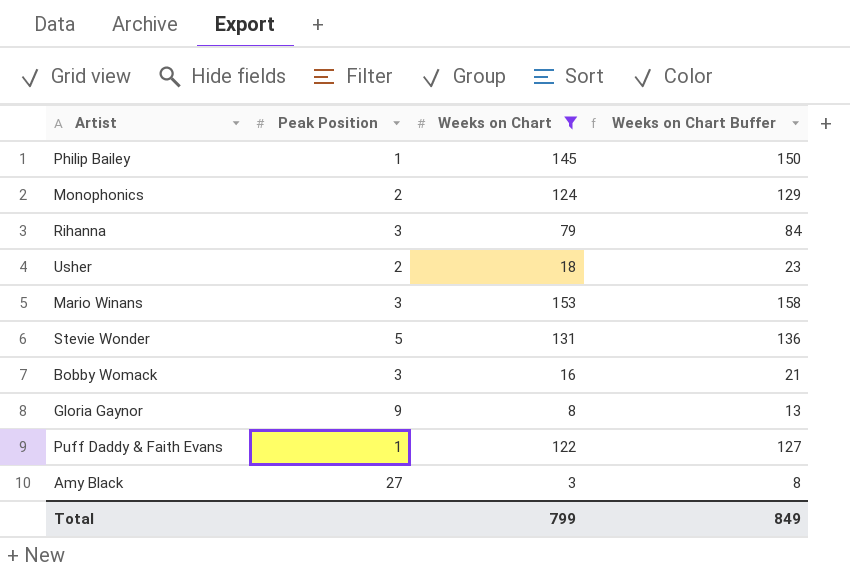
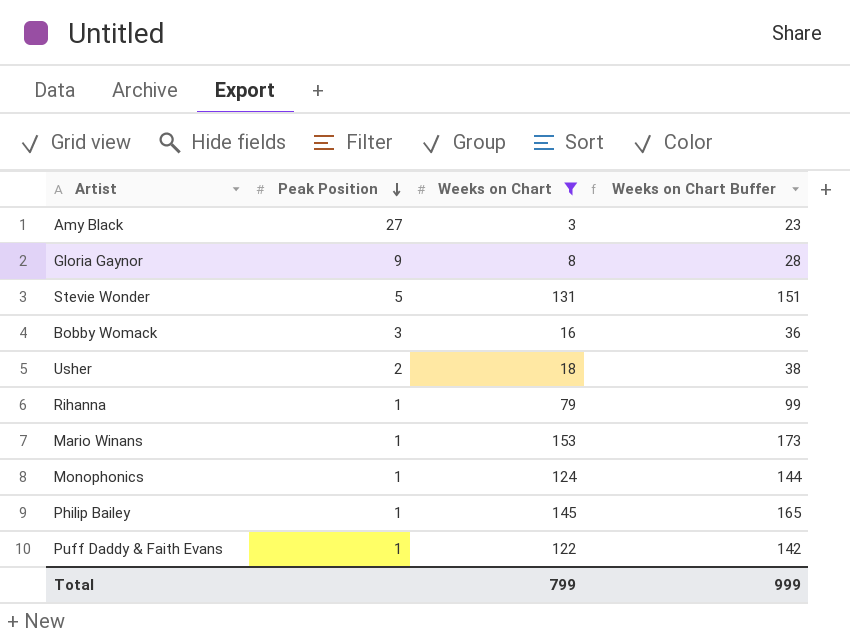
row order: none -> Peak Position descending
column Weeks on Chart Buffer | formula: [Weeks on Chart] + 5 -> [Weeks on Chart] + 20
Rihanna | Peak Position: 3 -> 1
Mario Winans | Peak Position: 3 -> 1
Monophonics | Peak Position: 2 -> 1
Total | Weeks on Chart Buffer: 849 -> 999

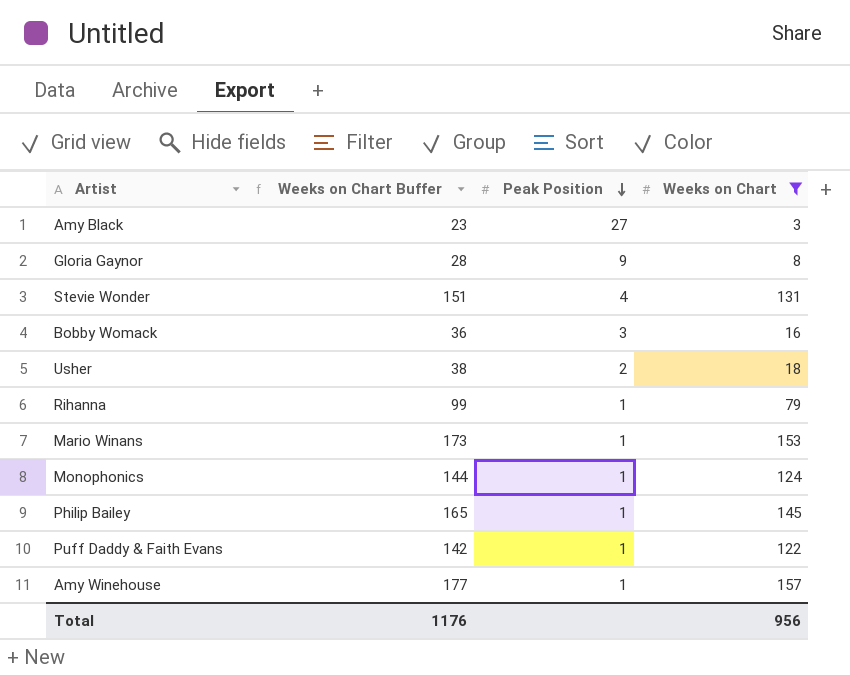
column Weeks on Chart Buffer | position: 4 -> 2
Stevie Wonder | Peak Position: 5 -> 4
row Amy Winehouse: none -> 177 | 1 | 157
Total | Weeks on Chart Buffer: 999 -> 1176
Total | Weeks on Chart: 799 -> 956

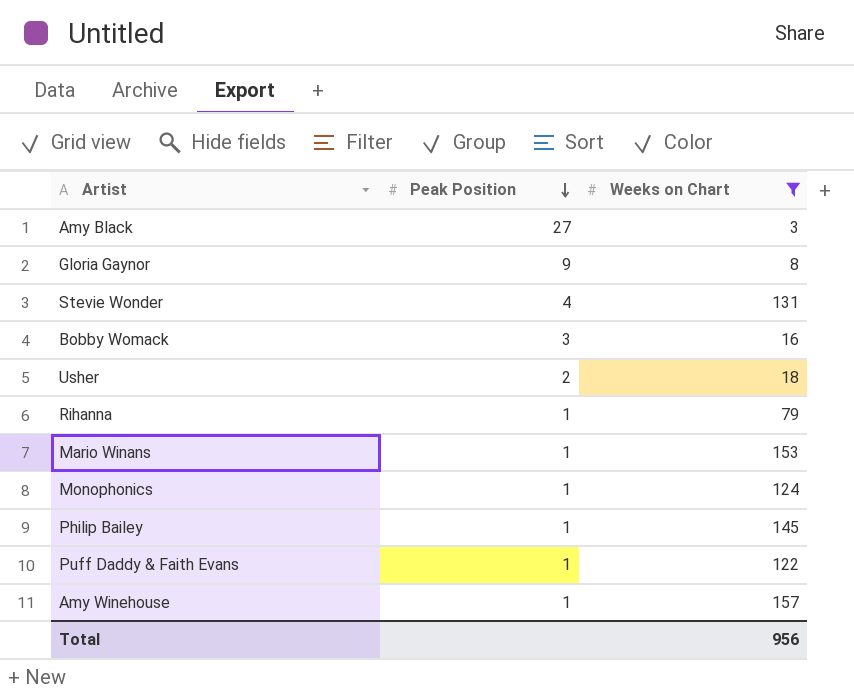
column Weeks on Chart Buffer | formula: [Weeks on Chart] + 20 -> none

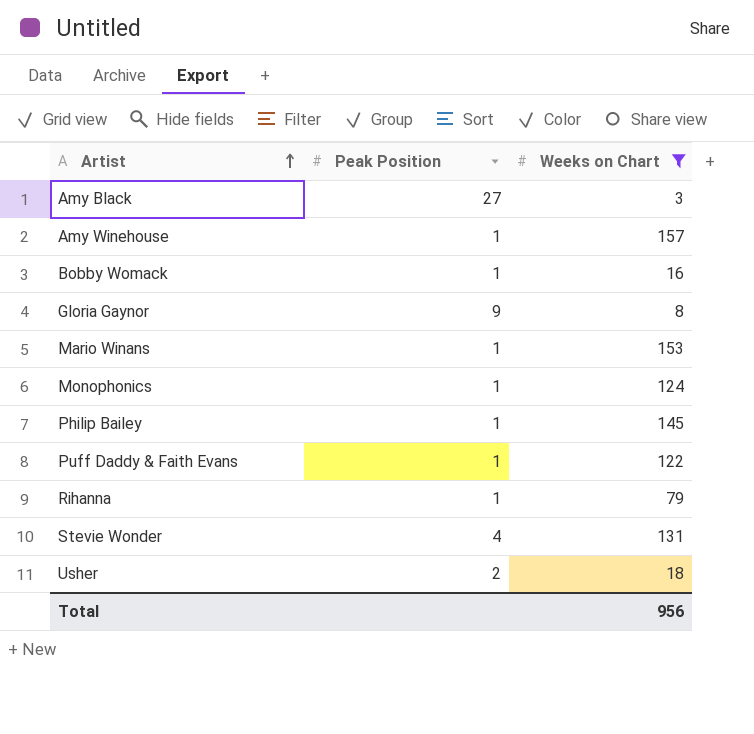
row order: Peak Position descending -> Artist ascending
Bobby Womack | Peak Position: 3 -> 1

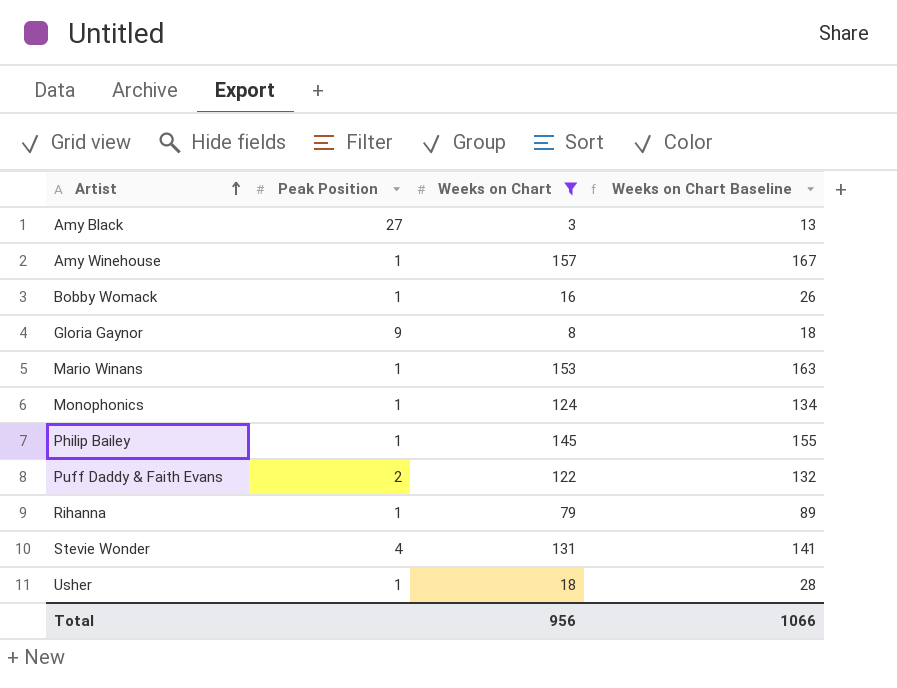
column Weeks on Chart Baseline | formula: none -> [Weeks on Chart] + 10
Puff Daddy & Faith Evans | Peak Position: 1 -> 2
Usher | Peak Position: 2 -> 1

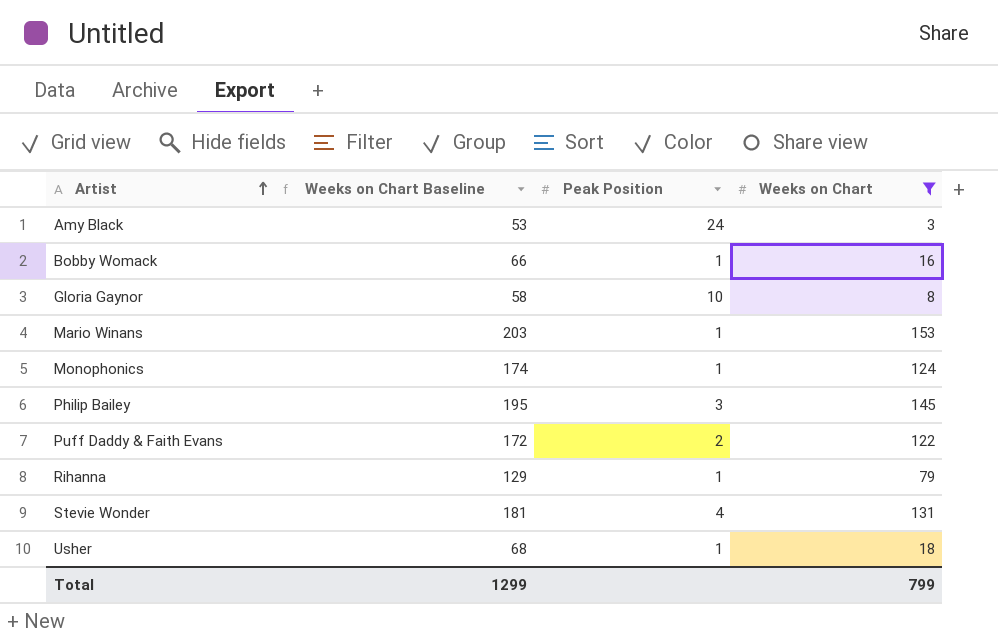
column Weeks on Chart Baseline | formula: [Weeks on Chart] + 10 -> [Weeks on Chart] + 50
column Weeks on Chart Baseline | position: 4 -> 2
row Amy Winehouse: 1 | 157 | 167 -> none
Amy Black | Peak Position: 27 -> 24
Gloria Gaynor | Peak Position: 9 -> 10
Philip Bailey | Peak Position: 1 -> 3
Total | Weeks on Chart Baseline: 1066 -> 1299
Total | Weeks on Chart: 956 -> 799

